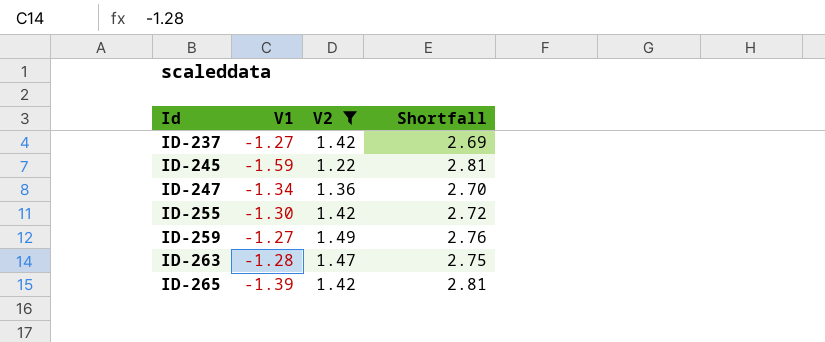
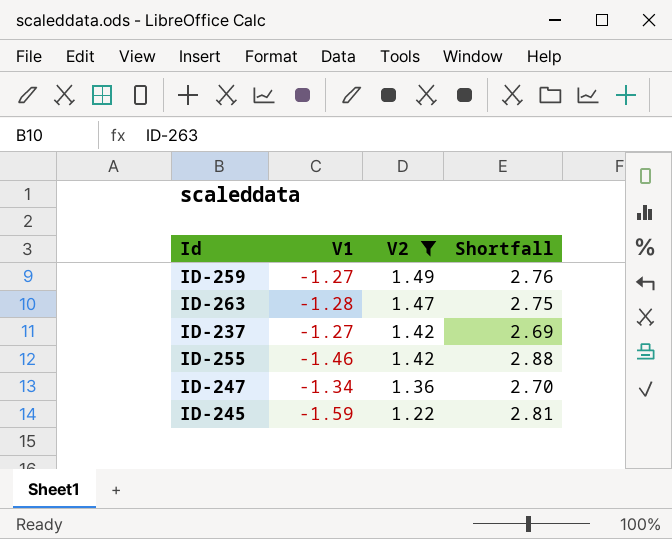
row order: Id ascending -> V2 descending
row ID-265: -1.39 | 1.42 | 2.81 -> none
ID-255 | V1: -1.30 -> -1.46
ID-255 | Shortfall: 2.72 -> 2.88

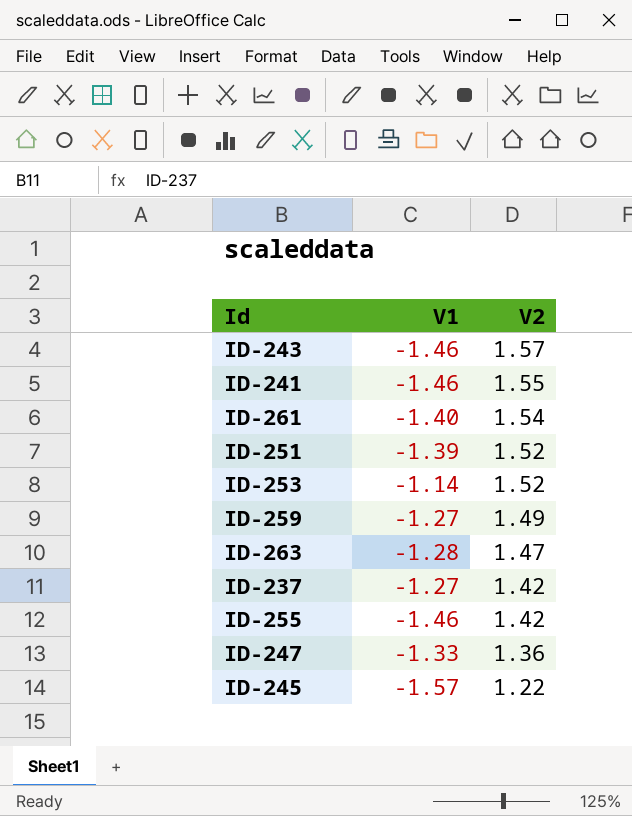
filter: V2 <= 1.49 -> none
column Shortfall | formula: [V2] - [V1] -> none
ID-247 | V1: -1.34 -> -1.33
ID-245 | V1: -1.59 -> -1.57

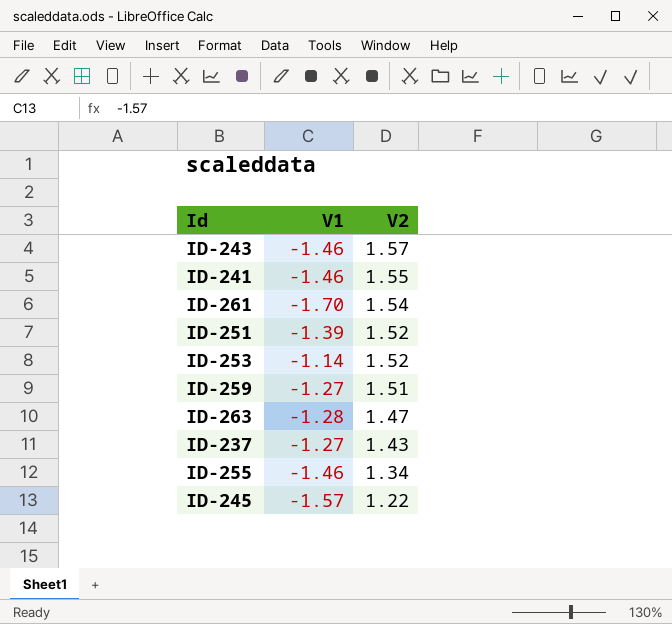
row ID-247: -1.33 | 1.36 -> none
ID-261 | V1: -1.40 -> -1.70
ID-259 | V2: 1.49 -> 1.51
ID-237 | V2: 1.42 -> 1.43
ID-255 | V2: 1.42 -> 1.34

